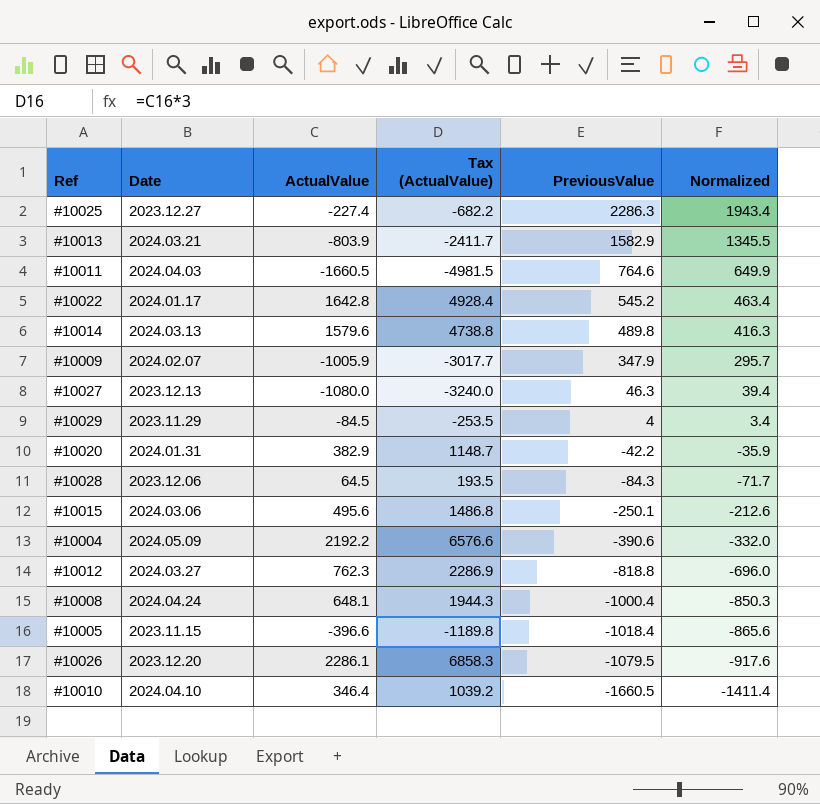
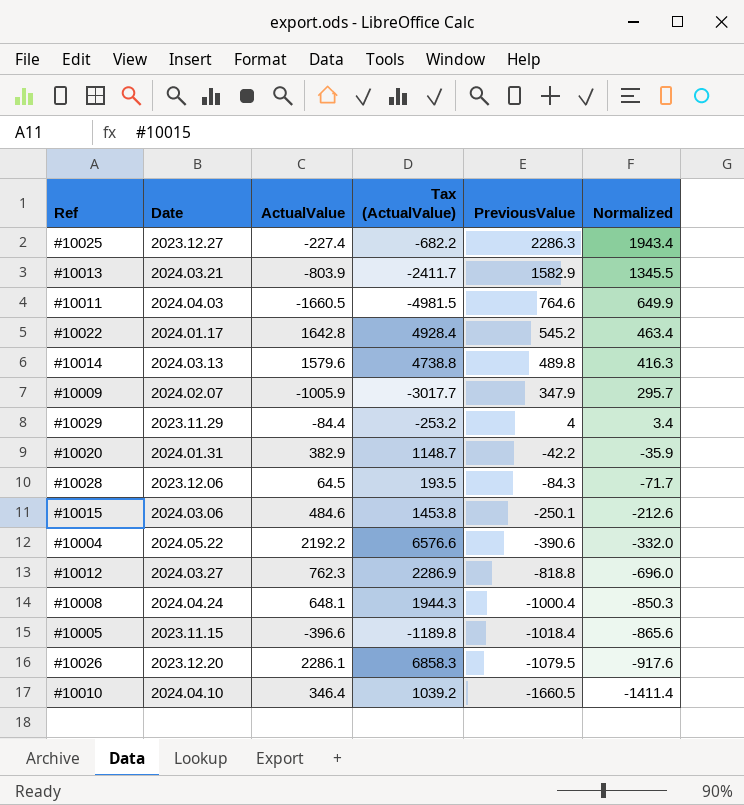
row #10027: 2023.12.13 | -1080.0 | -3240.0 | 46.3 | 39.4 -> none
#10029 | ActualValue: -84.5 -> -84.4
#10029 | Tax (ActualValue): -253.5 -> -253.2
#10015 | ActualValue: 495.6 -> 484.6
#10015 | Tax (ActualValue): 1486.8 -> 1453.8
#10004 | Date: 2024.05.09 -> 2024.05.22

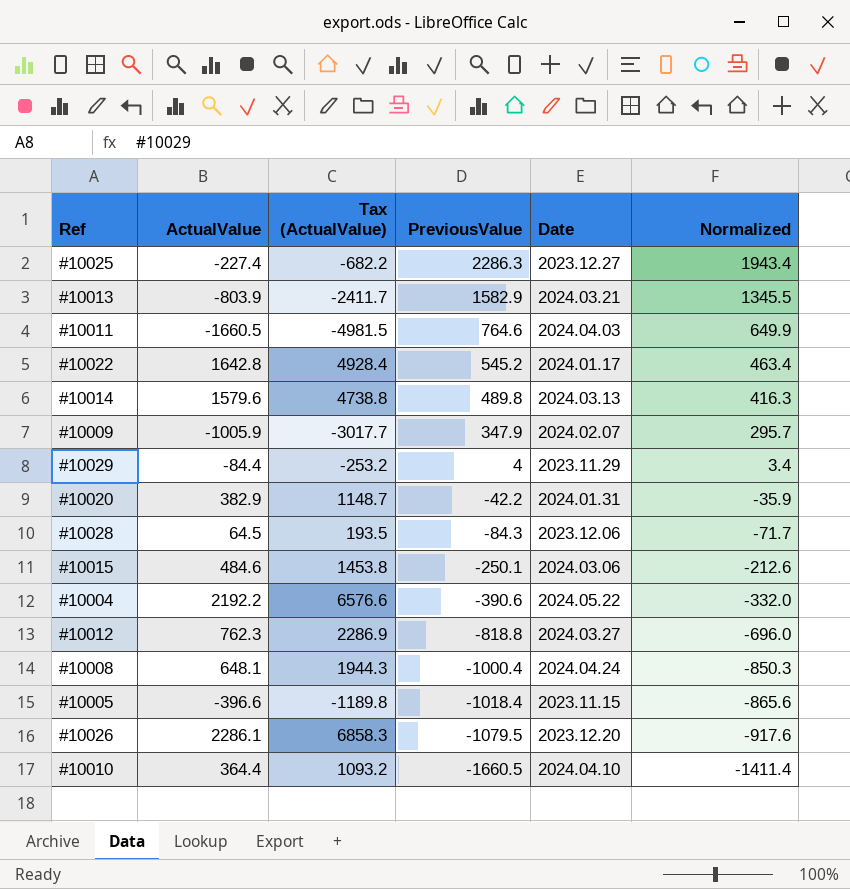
column Date | position: 2 -> 5
#10010 | ActualValue: 346.4 -> 364.4
#10010 | Tax (ActualValue): 1039.2 -> 1093.2

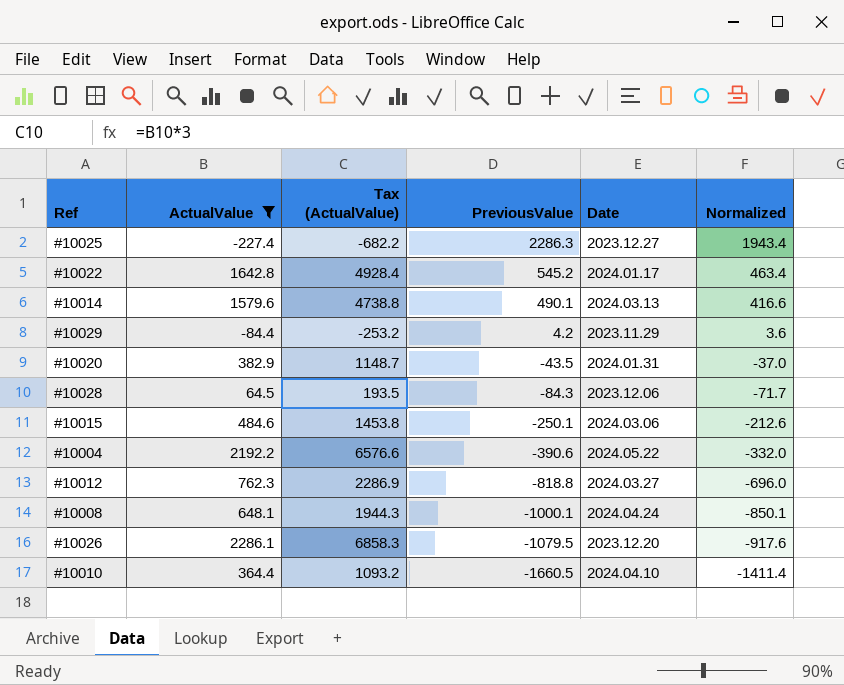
filter: none -> ActualValue >= -227.4
#10014 | PreviousValue: 489.8 -> 490.1
#10014 | Normalized: 416.3 -> 416.6
#10029 | PreviousValue: 4 -> 4.2
#10029 | Normalized: 3.4 -> 3.6
#10020 | PreviousValue: -42.2 -> -43.5
#10020 | Normalized: -35.9 -> -37.0
#10008 | PreviousValue: -1000.4 -> -1000.1
#10008 | Normalized: -850.3 -> -850.1

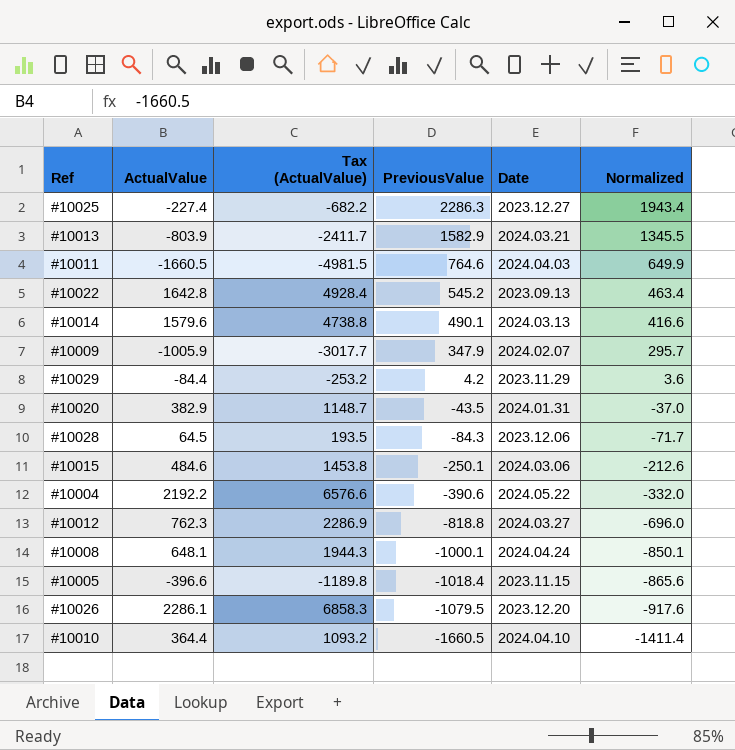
filter: ActualValue >= -227.4 -> none
#10022 | Date: 2024.01.17 -> 2023.09.13

